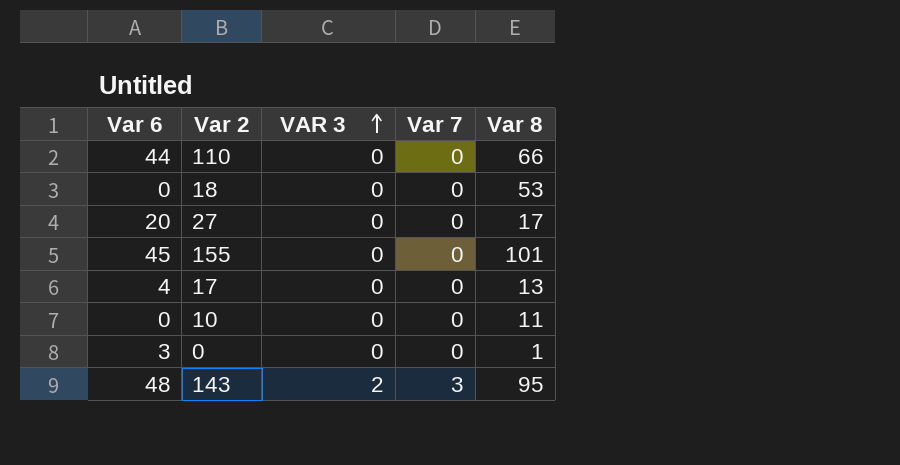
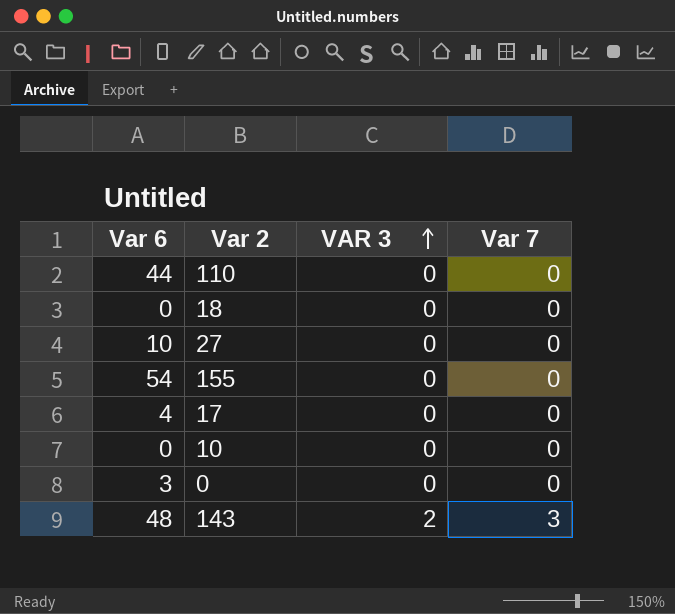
column Var 8 | position: 5 -> none
27 | Var 6: 20 -> 10
155 | Var 6: 45 -> 54

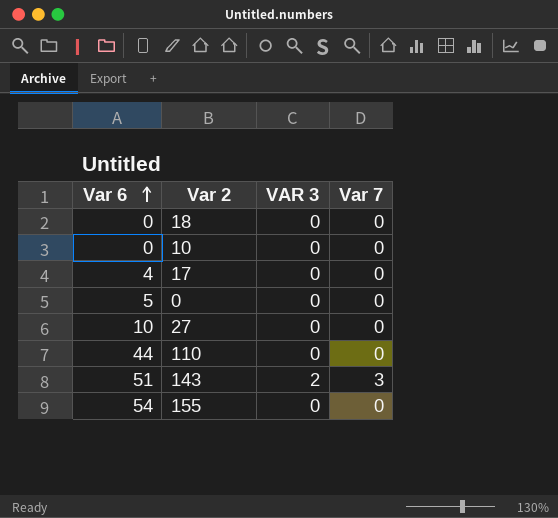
row order: VAR 3 ascending -> Var 6 ascending
0 | Var 6: 3 -> 5
143 | Var 6: 48 -> 51

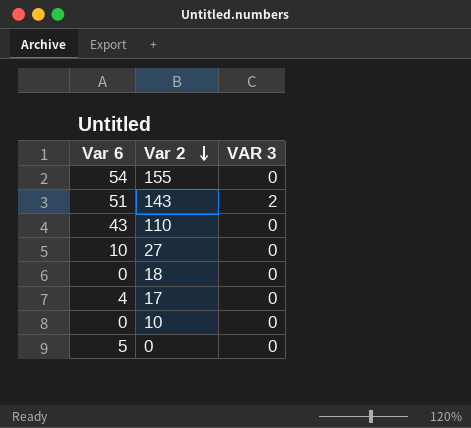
row order: Var 6 ascending -> Var 2 descending
column Var 7 | position: 4 -> none
110 | Var 6: 44 -> 43

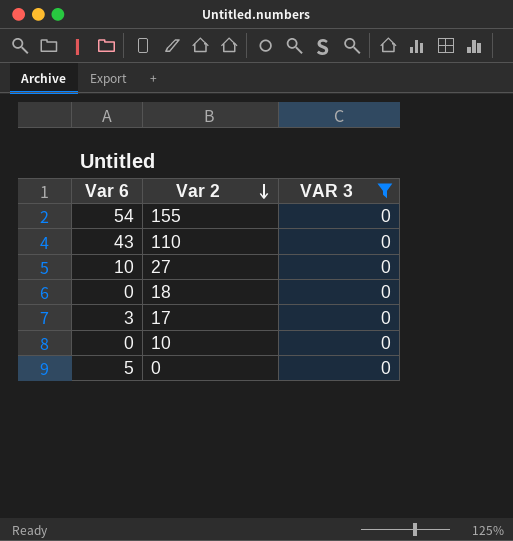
filter: none -> VAR 3 = 0
17 | Var 6: 4 -> 3

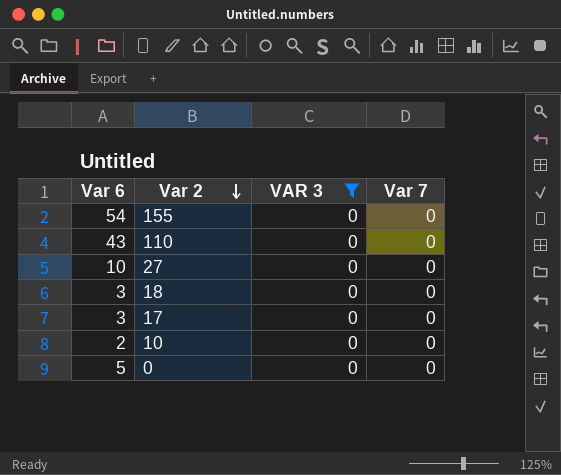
column Var 7 | position: none -> 4
18 | Var 6: 0 -> 3
10 | Var 6: 0 -> 2

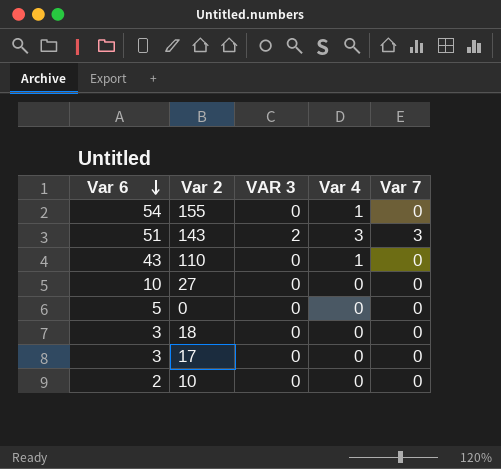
filter: VAR 3 = 0 -> none
row order: Var 2 descending -> Var 6 descending
column Var 4 | position: none -> 4

